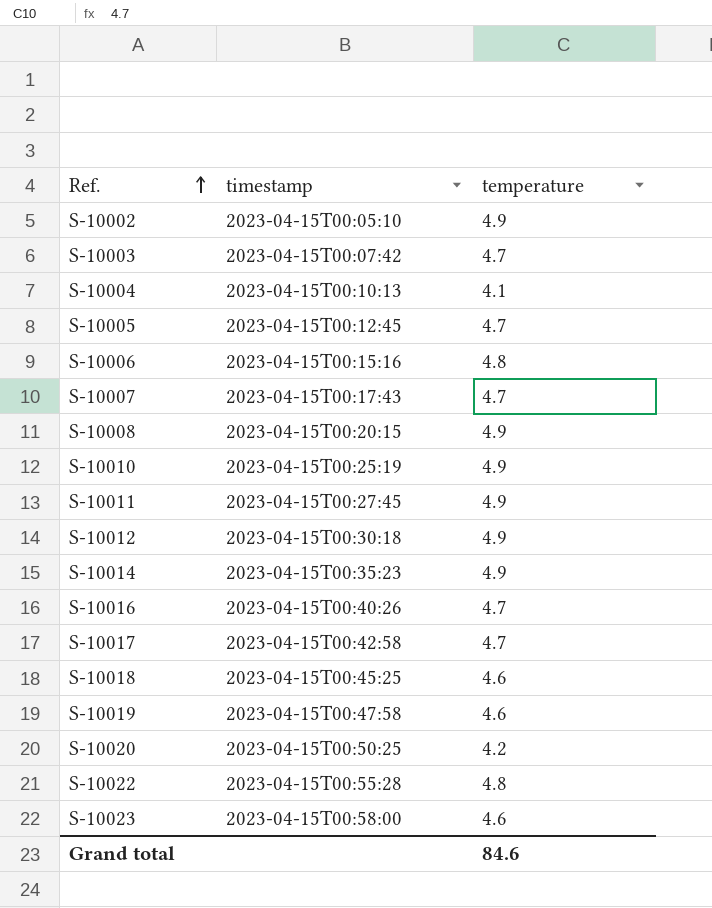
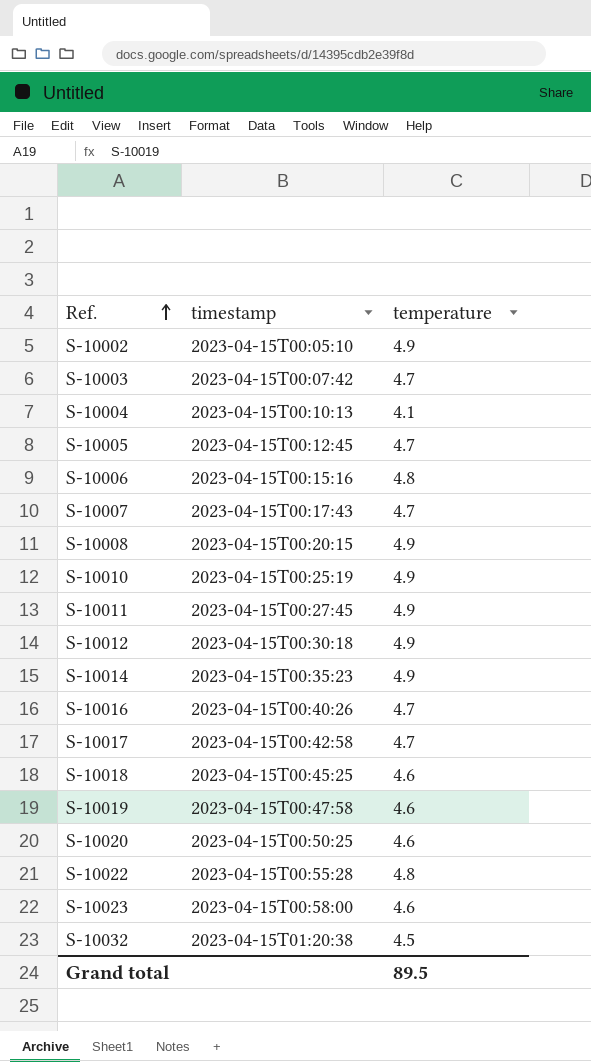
S-10020 | temperature: 4.2 -> 4.6
row S-10032: none -> 2023-04-15T01:20:38 | 4.5
Grand total | temperature: 84.6 -> 89.5

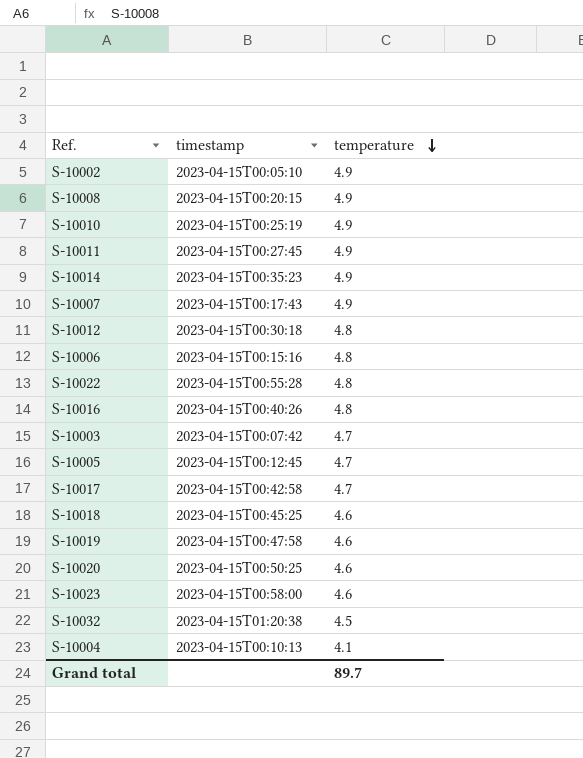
row order: Ref. ascending -> temperature descending
S-10007 | temperature: 4.7 -> 4.9
S-10012 | temperature: 4.9 -> 4.8
S-10016 | temperature: 4.7 -> 4.8
Grand total | temperature: 89.5 -> 89.7

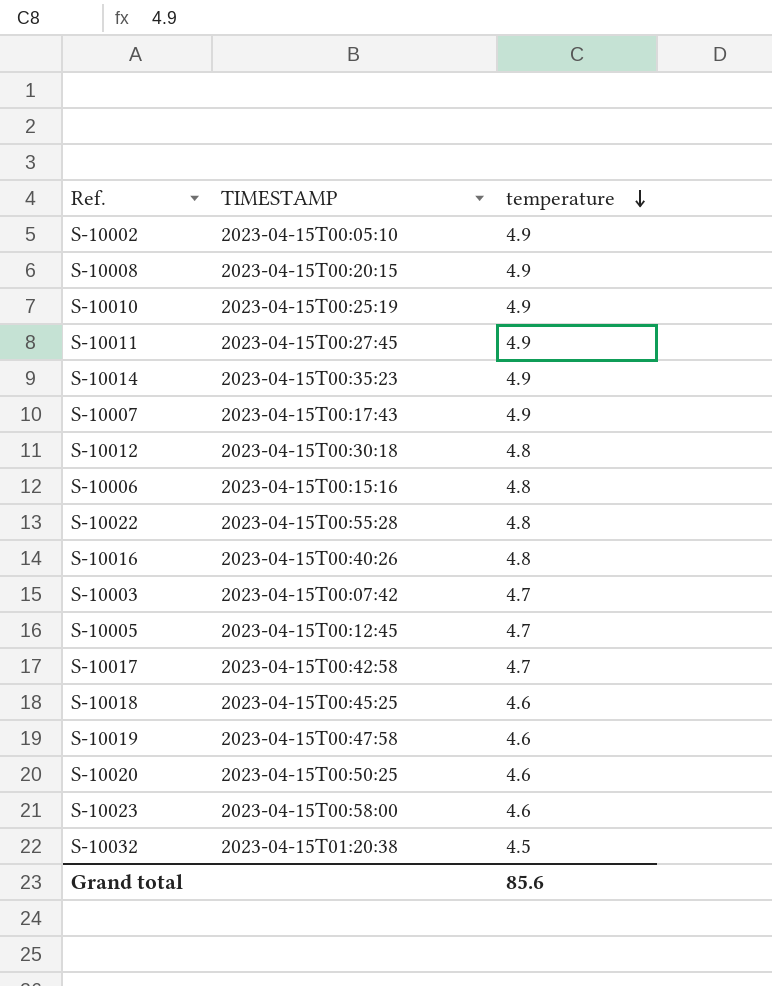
column name: timestamp -> TIMESTAMP
row S-10004: 2023-04-15T00:10:13 | 4.1 -> none
Grand total | temperature: 89.7 -> 85.6

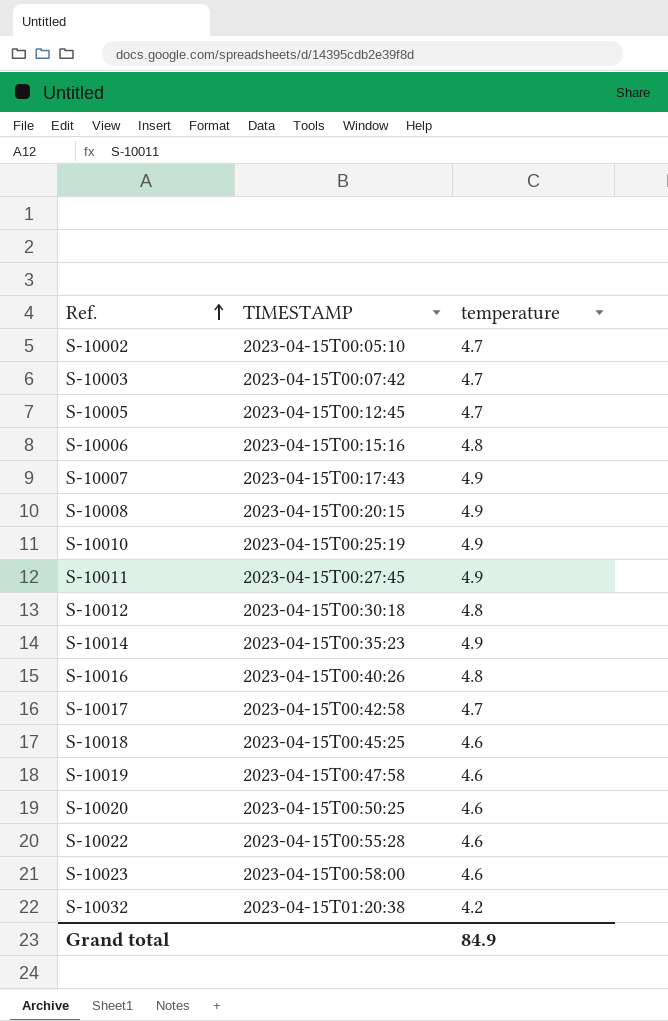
row order: temperature descending -> Ref. ascending
S-10002 | temperature: 4.9 -> 4.7
S-10022 | temperature: 4.8 -> 4.6
S-10032 | temperature: 4.5 -> 4.2
Grand total | temperature: 85.6 -> 84.9

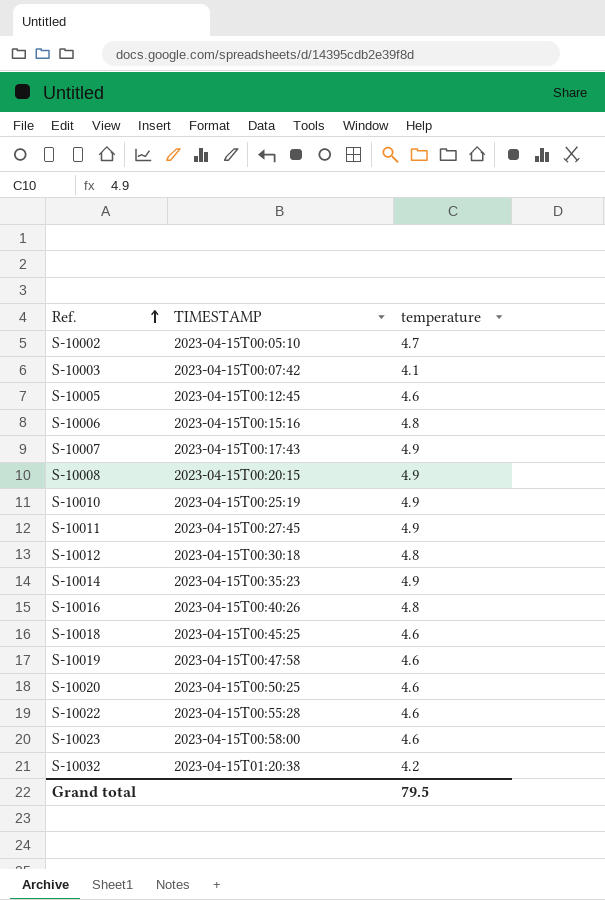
row S-10017: 2023-04-15T00:42:58 | 4.7 -> none
S-10003 | temperature: 4.7 -> 4.1
S-10005 | temperature: 4.7 -> 4.6
Grand total | temperature: 84.9 -> 79.5

